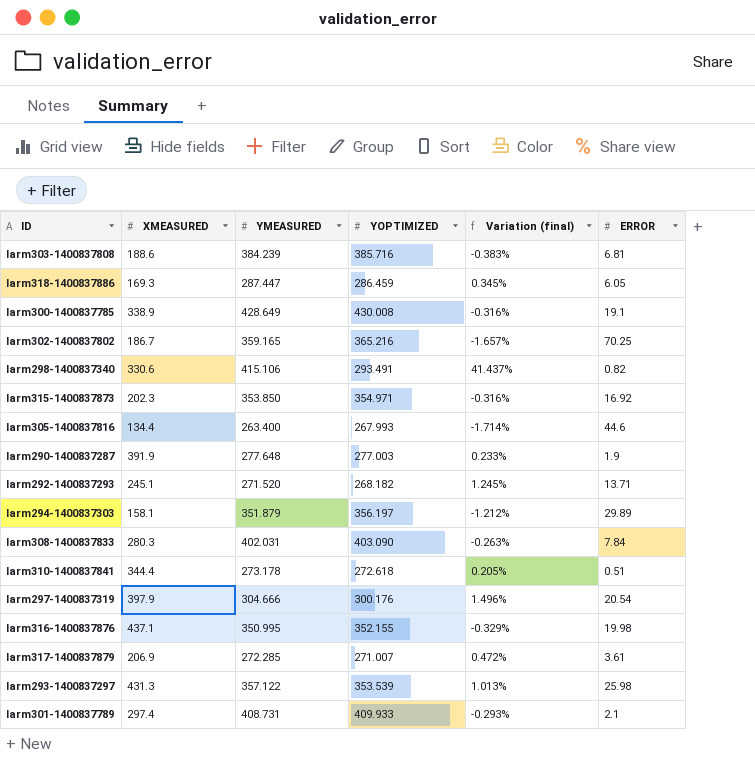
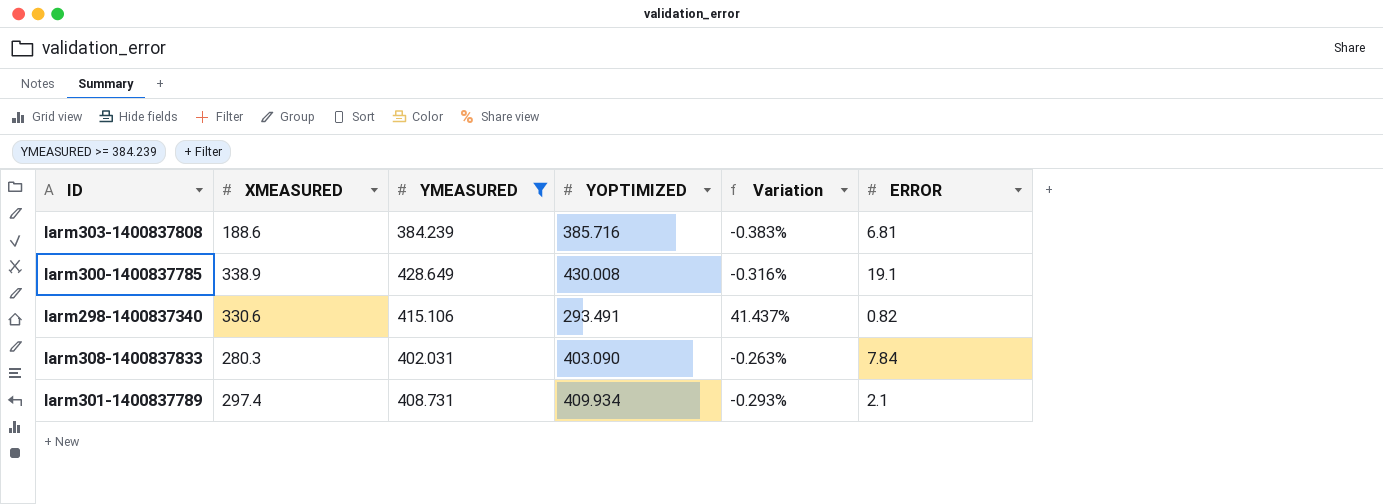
filter: none -> YMEASURED >= 384.239
column name: Variation (final) -> Variation
larm301-1400837789 | YOPTIMIZED: 409.933 -> 409.934

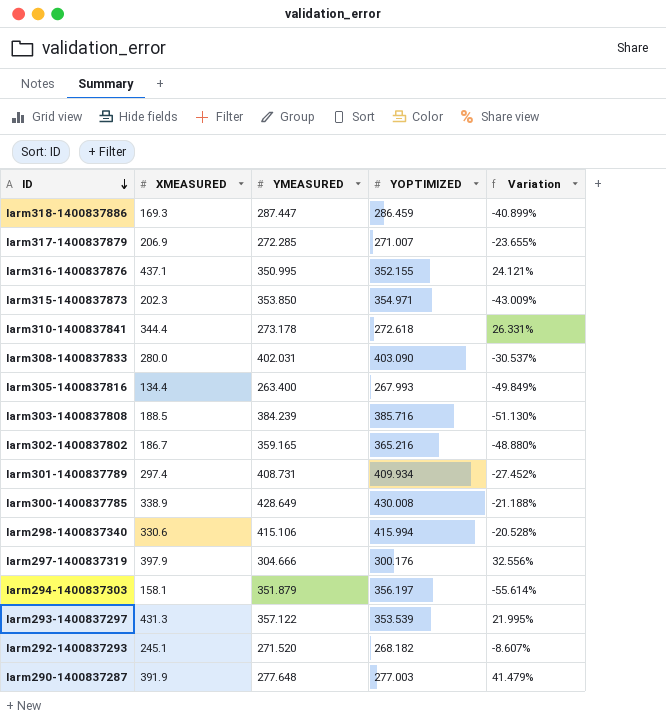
filter: YMEASURED >= 384.239 -> none
row order: none -> ID descending
column ERROR | position: 6 -> none
column Variation | formula: ([YMEASURED] - [YOPTIMIZED]) / [YOPTIMIZED] -> ([XMEASURED] - [YOPTIMIZED]) / [YOPTIMIZED]
larm308-1400837833 | XMEASURED: 280.3 -> 280.0
larm303-1400837808 | XMEASURED: 188.6 -> 188.5
larm298-1400837340 | YOPTIMIZED: 293.491 -> 415.994

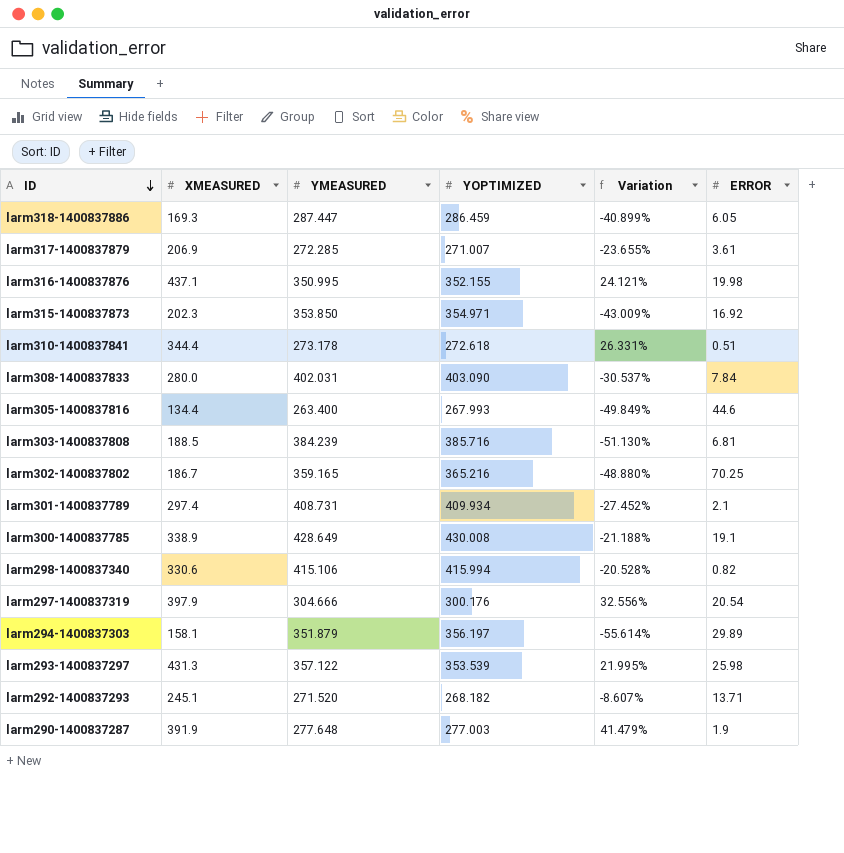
column ERROR | position: none -> 6

